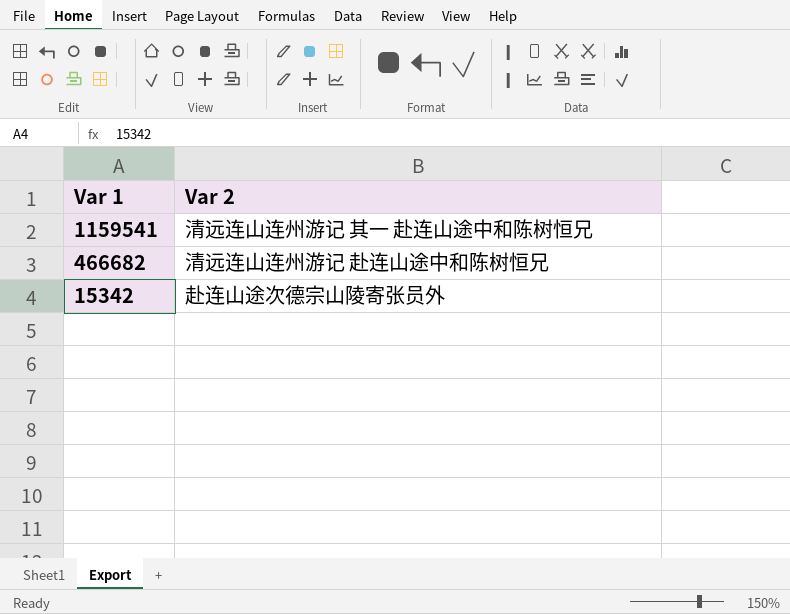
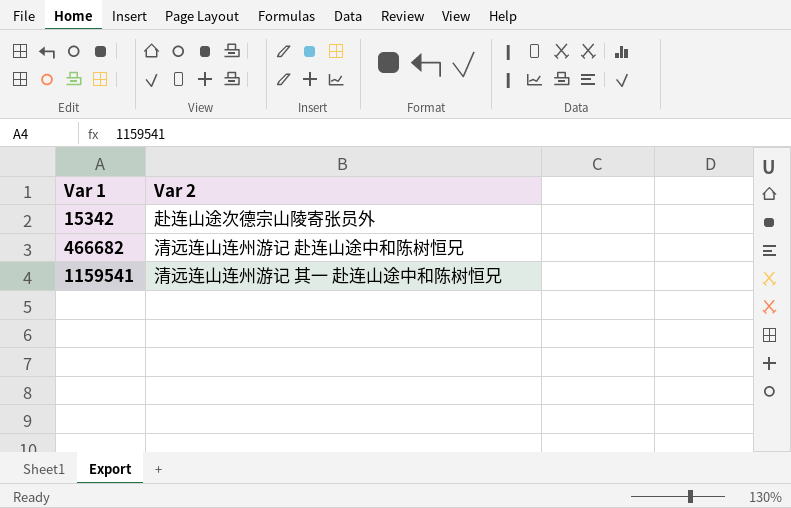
row order: Var 1 descending -> Var 1 ascending

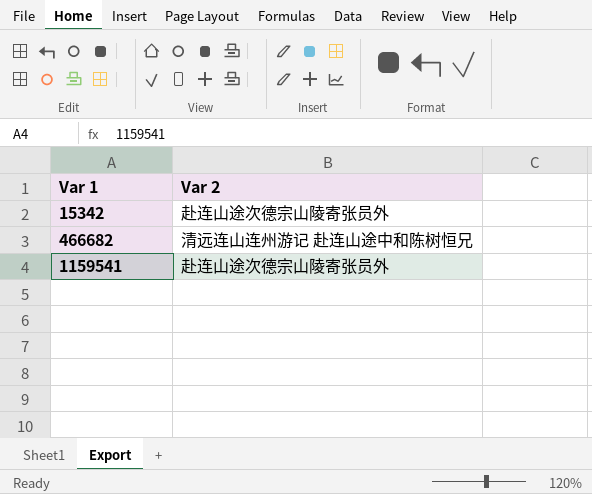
1159541 | Var 2: 清远连山连州游记 其一 赴连山途中和陈树恒兄 -> 赴连山途次德宗山陵寄张员外

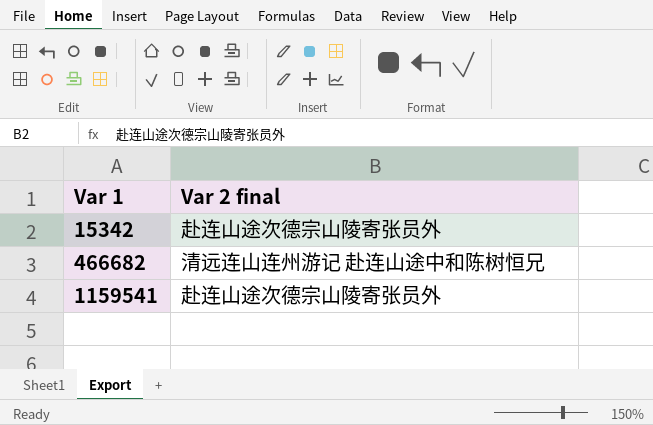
column name: Var 2 -> Var 2 final

